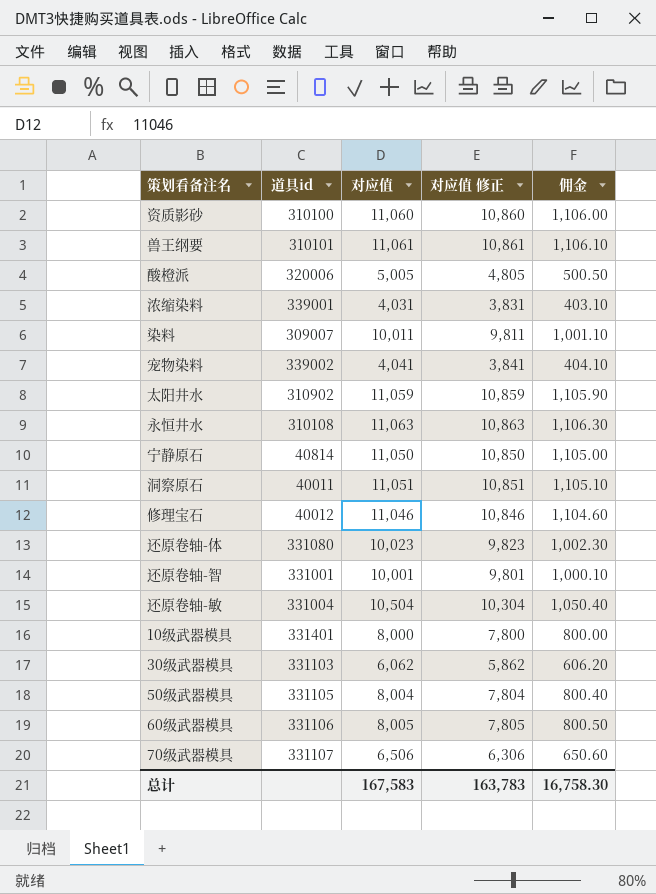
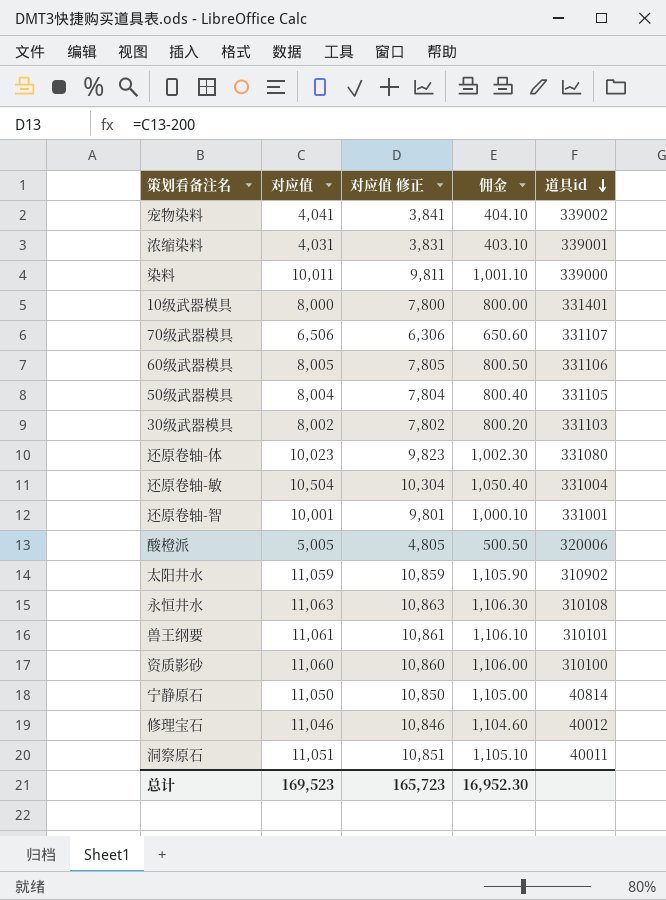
row order: none -> 道具id descending
column 道具id | position: 2 -> 5
染料 | 道具id: 309007 -> 339000
30级武器模具 | 对应值: 6,062 -> 8,002
30级武器模具 | 对应值 修正: 5,862 -> 7,802
30级武器模具 | 佣金: 606.20 -> 800.20
总计 | 对应值: 167,583 -> 169,523
总计 | 对应值 修正: 163,783 -> 165,723
总计 | 佣金: 16,758.30 -> 16,952.30

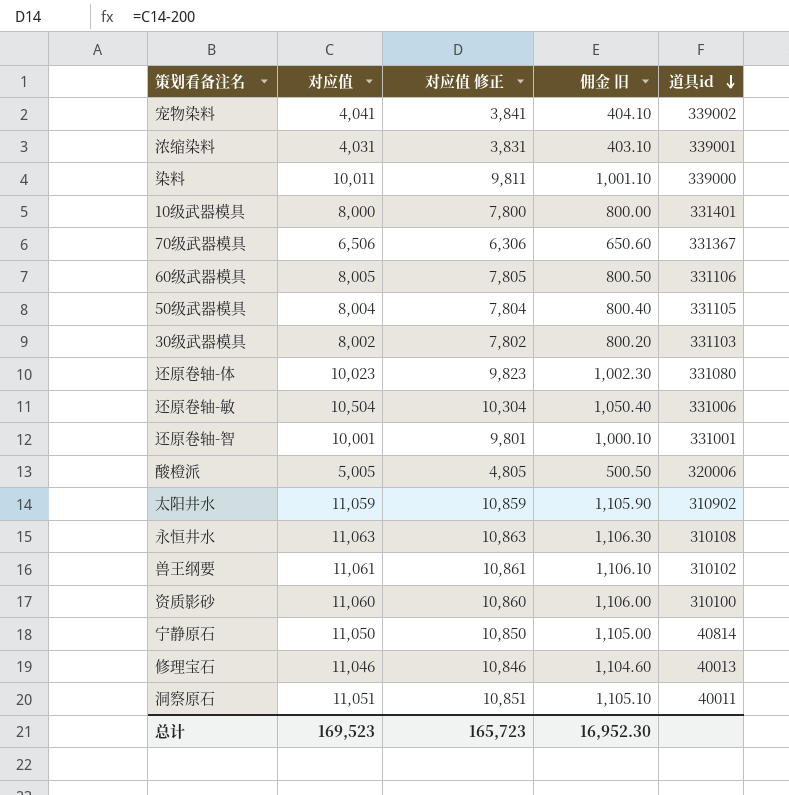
column name: 佣金 -> 佣金 旧
70级武器模具 | 道具id: 331107 -> 331367
还原卷轴-敏 | 道具id: 331004 -> 331006
兽王纲要 | 道具id: 310101 -> 310102
修理宝石 | 道具id: 40012 -> 40013

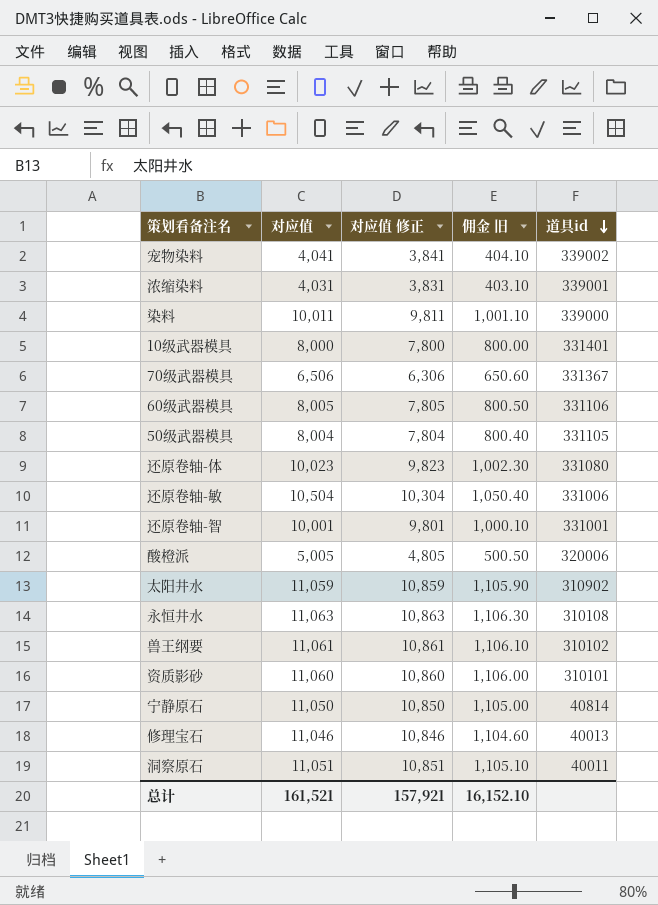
row 30级武器模具: 8,002 | 7,802 | 800.20 | 331103 -> none
资质影砂 | 道具id: 310100 -> 310101
总计 | 对应值: 169,523 -> 161,521
总计 | 对应值 修正: 165,723 -> 157,921
总计 | 佣金 旧: 16,952.30 -> 16,152.10

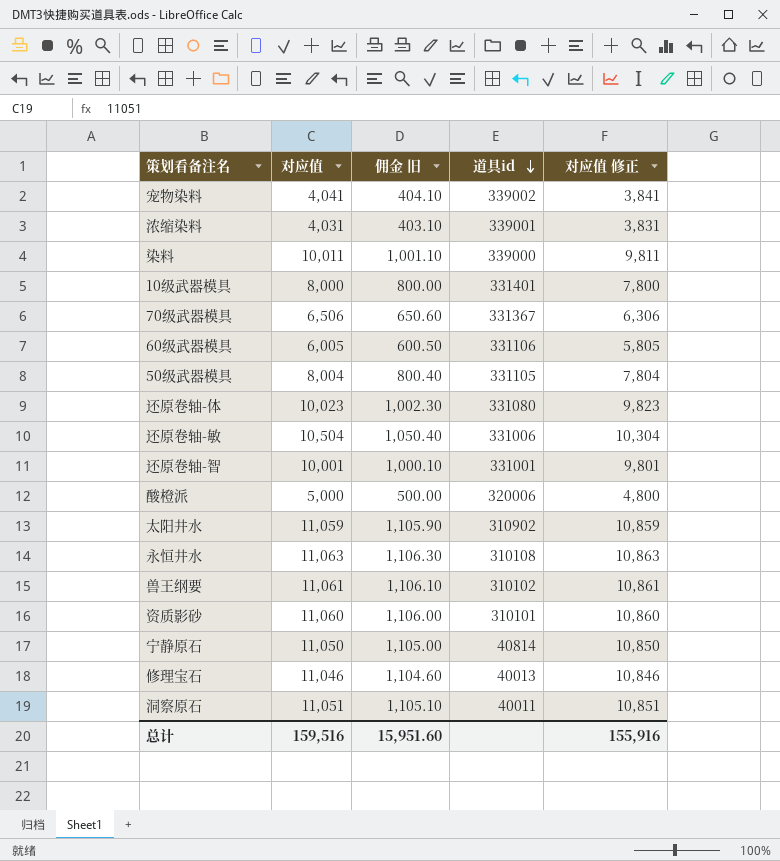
column 对应值 修正 | position: 3 -> 5
60级武器模具 | 对应值: 8,005 -> 6,005
60级武器模具 | 佣金 旧: 800.50 -> 600.50
60级武器模具 | 对应值 修正: 7,805 -> 5,805
酸橙派 | 对应值: 5,005 -> 5,000
酸橙派 | 佣金 旧: 500.50 -> 500.00
酸橙派 | 对应值 修正: 4,805 -> 4,800
总计 | 对应值: 161,521 -> 159,516
总计 | 佣金 旧: 16,152.10 -> 15,951.60
总计 | 对应值 修正: 157,921 -> 155,916

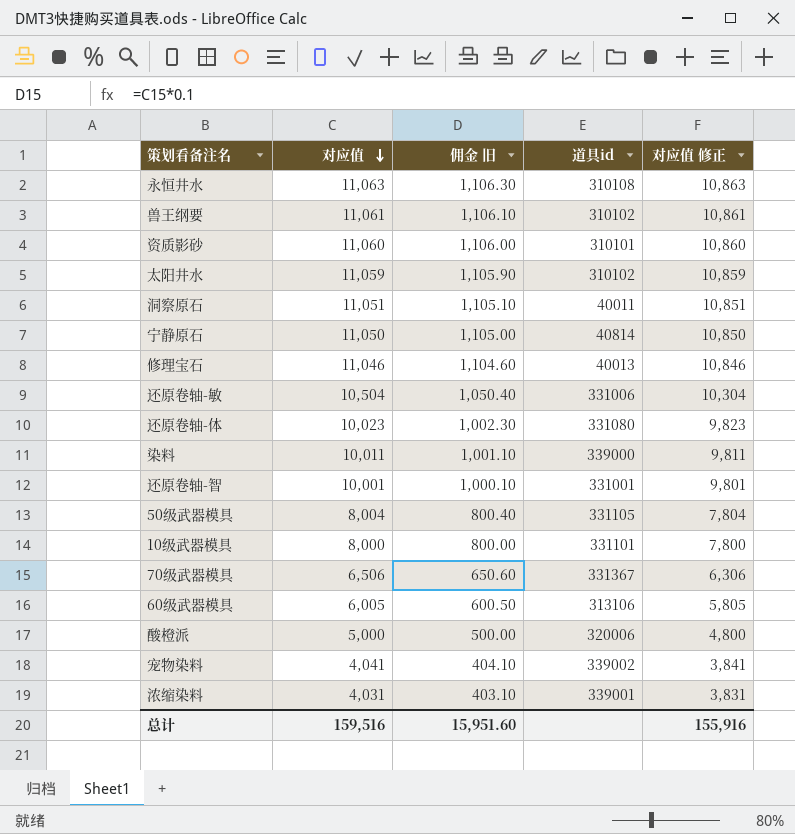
row order: 道具id descending -> 对应值 descending
太阳井水 | 道具id: 310902 -> 310102
10级武器模具 | 道具id: 331401 -> 331101
60级武器模具 | 道具id: 331106 -> 313106

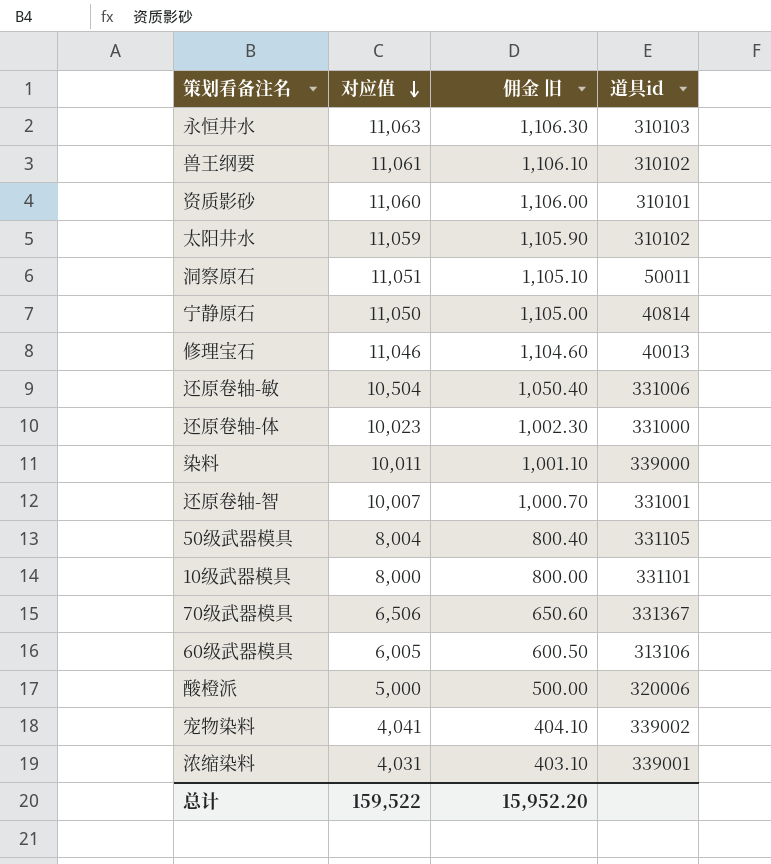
column 对应值 修正 | formula: [对应值] - 200 -> none
永恒井水 | 道具id: 310108 -> 310103
洞察原石 | 道具id: 40011 -> 50011
还原卷轴-体 | 道具id: 331080 -> 331000
还原卷轴-智 | 对应值: 10,001 -> 10,007
还原卷轴-智 | 佣金 旧: 1,000.10 -> 1,000.70
总计 | 对应值: 159,516 -> 159,522
总计 | 佣金 旧: 15,951.60 -> 15,952.20

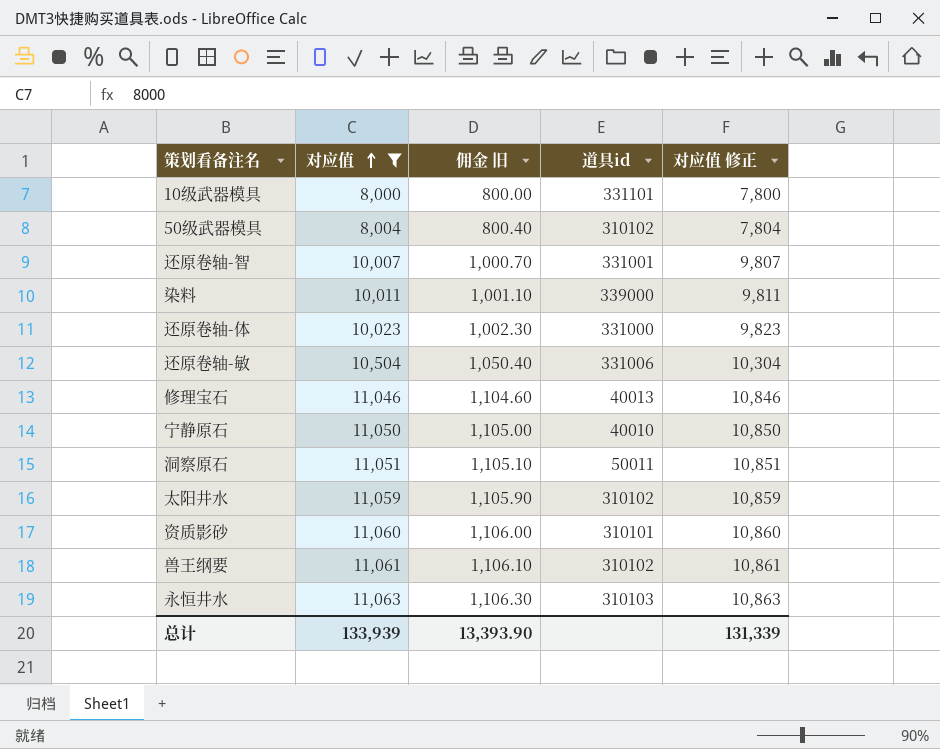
filter: none -> 对应值 >= 8,000
row order: 对应值 descending -> 对应值 ascending
column 对应值 修正 | formula: none -> [对应值] - 200
50级武器模具 | 道具id: 331105 -> 310102
宁静原石 | 道具id: 40814 -> 40010
总计 | 对应值: 159,522 -> 133,939
总计 | 佣金 旧: 15,952.20 -> 13,393.90

